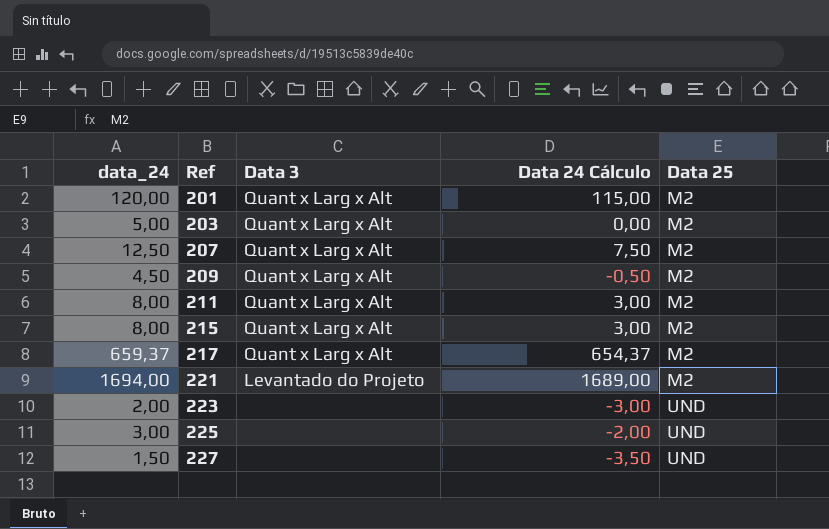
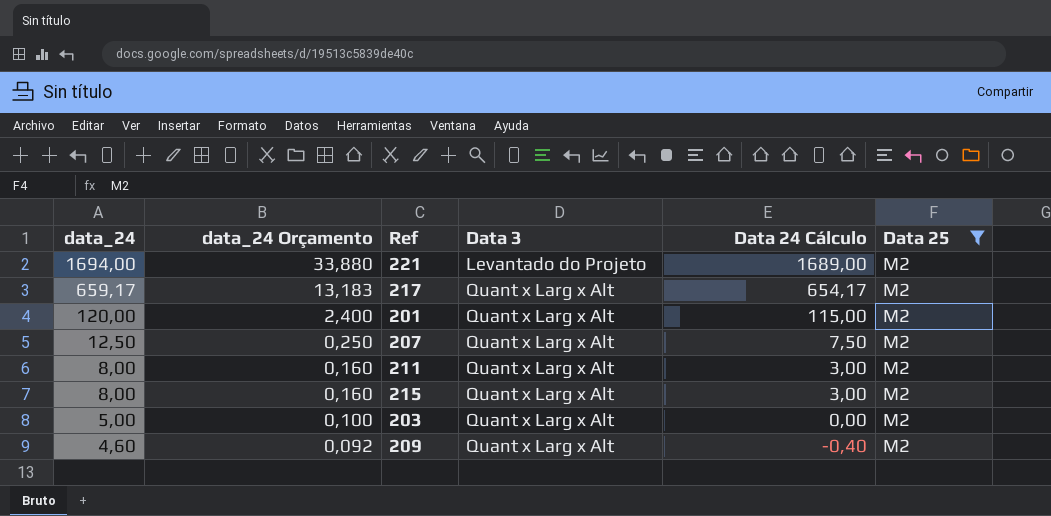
filter: none -> Data 25 = M2
row order: Ref ascending -> data_24 descending
column data_24 Orçamento | formula: none -> [data_24] * 0,02
217 | data_24: 659,37 -> 659,17
217 | Data 24 Cálculo: 654,37 -> 654,17
209 | data_24: 4,50 -> 4,60
209 | Data 24 Cálculo: -0,50 -> -0,40

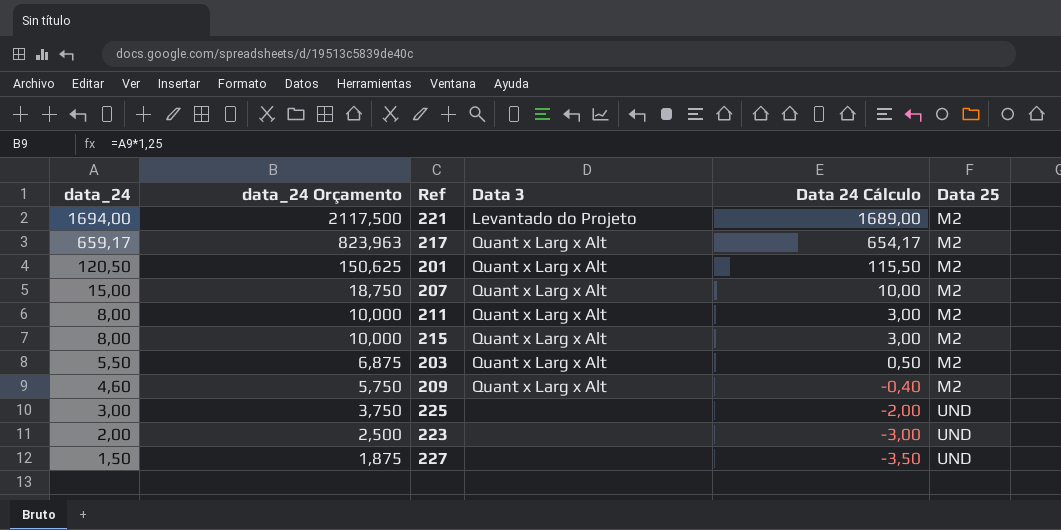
filter: Data 25 = M2 -> none
column data_24 Orçamento | formula: [data_24] * 0,02 -> [data_24] * 1,25
201 | data_24: 120,00 -> 120,50
201 | Data 24 Cálculo: 115,00 -> 115,50
207 | data_24: 12,50 -> 15,00
207 | Data 24 Cálculo: 7,50 -> 10,00
203 | data_24: 5,00 -> 5,50
203 | Data 24 Cálculo: 0,00 -> 0,50

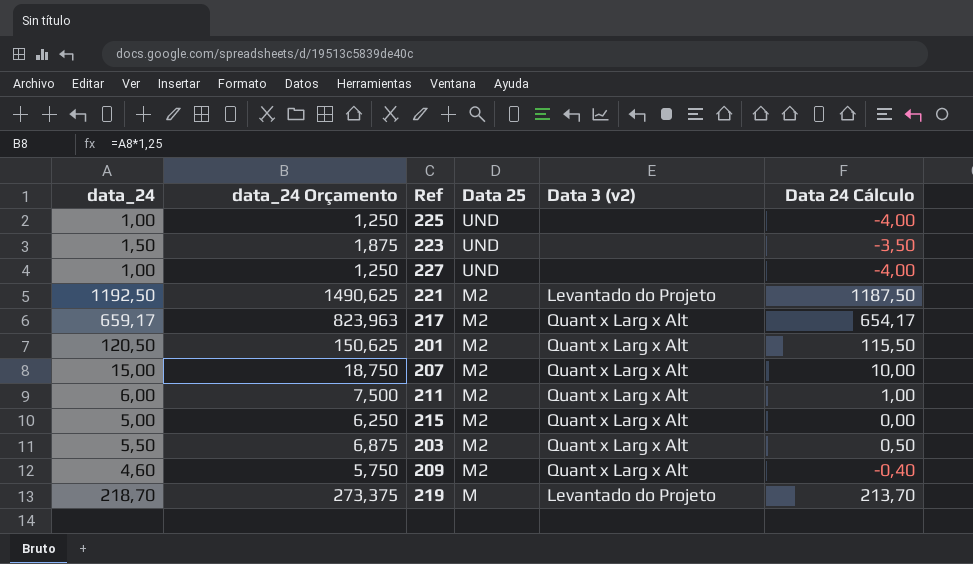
row order: data_24 descending -> Data 25 descending
column Data 25 | position: 6 -> 4
column name: Data 3 -> Data 3 (v2)
225 | data_24: 3,00 -> 1,00
225 | data_24 Orçamento: 3,750 -> 1,250
225 | Data 24 Cálculo: -2,00 -> -4,00
223 | data_24: 2,00 -> 1,50
223 | data_24 Orçamento: 2,500 -> 1,875
223 | Data 24 Cálculo: -3,00 -> -3,50
227 | data_24: 1,50 -> 1,00
227 | data_24 Orçamento: 1,875 -> 1,250
227 | Data 24 Cálculo: -3,50 -> -4,00
221 | data_24: 1694,00 -> 1192,50
221 | data_24 Orçamento: 2117,500 -> 1490,625
221 | Data 24 Cálculo: 1689,00 -> 1187,50
211 | data_24: 8,00 -> 6,00
211 | data_24 Orçamento: 10,000 -> 7,500
211 | Data 24 Cálculo: 3,00 -> 1,00
215 | data_24: 8,00 -> 5,00
215 | data_24 Orçamento: 10,000 -> 6,250
215 | Data 24 Cálculo: 3,00 -> 0,00
row 219: none -> 218,70 | 273,375 | M | Levantado do Projeto | 213,70

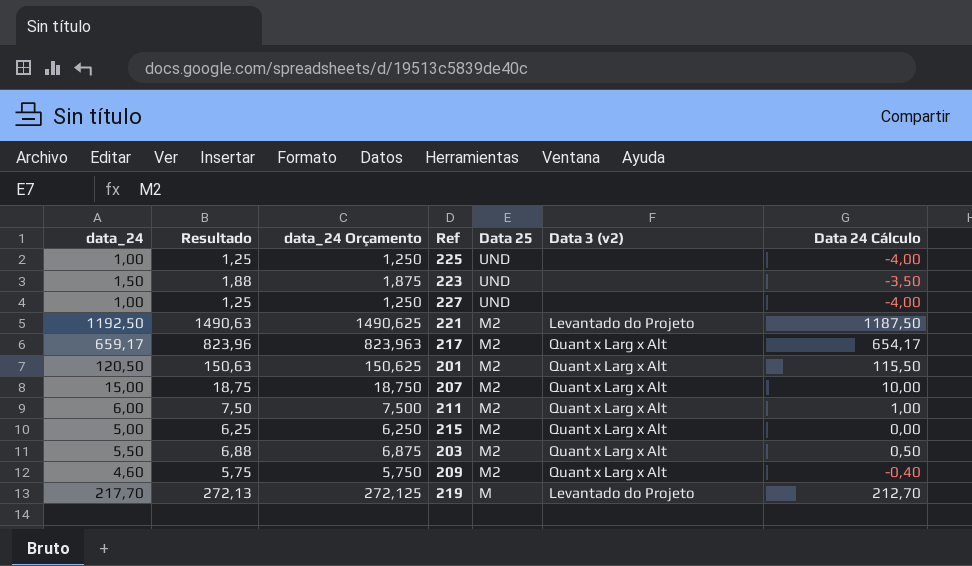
column Resultado | formula: none -> [data_24] * 1,25
219 | data_24: 218,70 -> 217,70
219 | data_24 Orçamento: 273,375 -> 272,125
219 | Data 24 Cálculo: 213,70 -> 212,70

